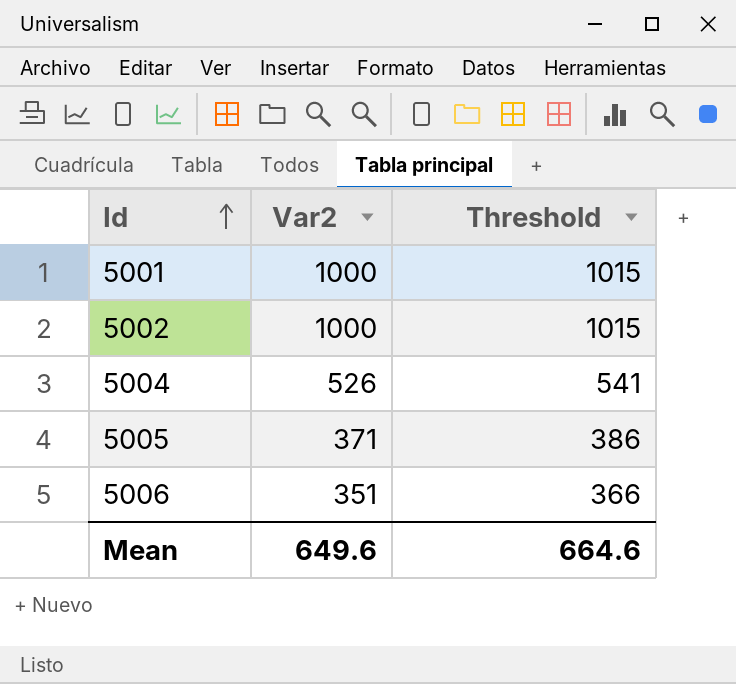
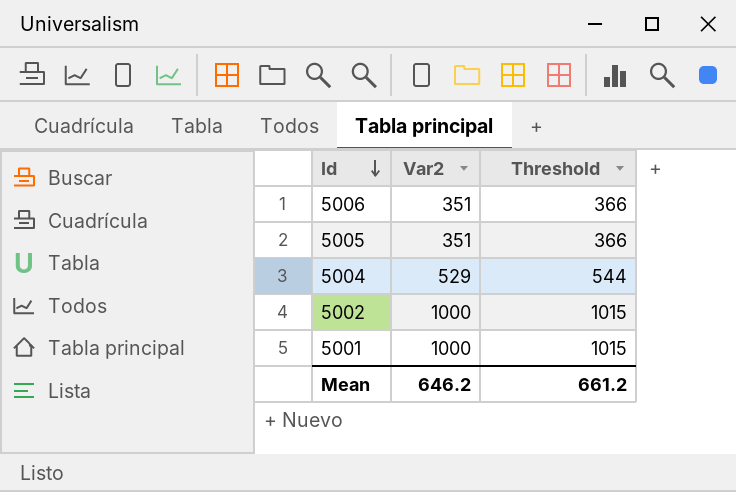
row order: Id ascending -> Id descending
5005 | Var2: 371 -> 351
5005 | Threshold: 386 -> 366
5004 | Var2: 526 -> 529
5004 | Threshold: 541 -> 544
Mean | Var2: 649.6 -> 646.2
Mean | Threshold: 664.6 -> 661.2

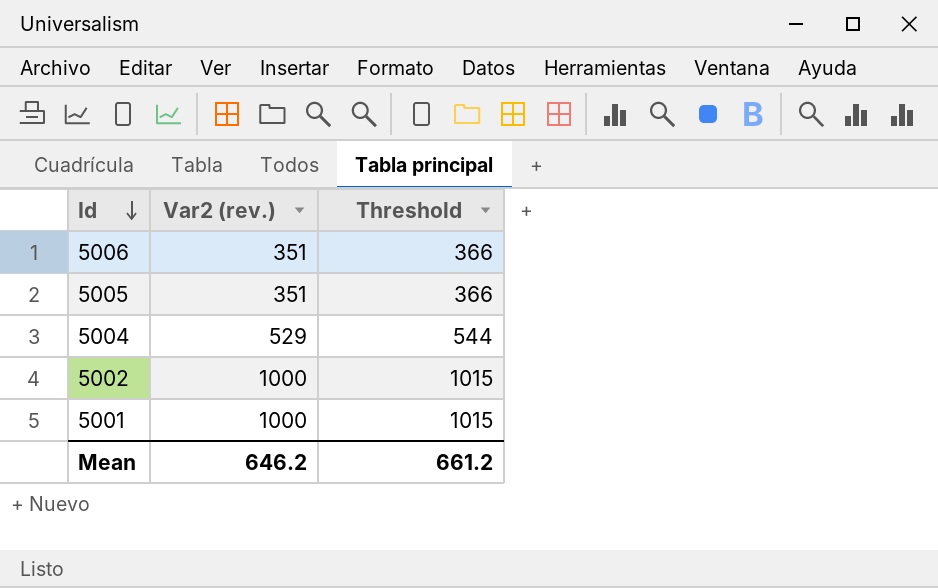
column name: Var2 -> Var2 (rev.)

